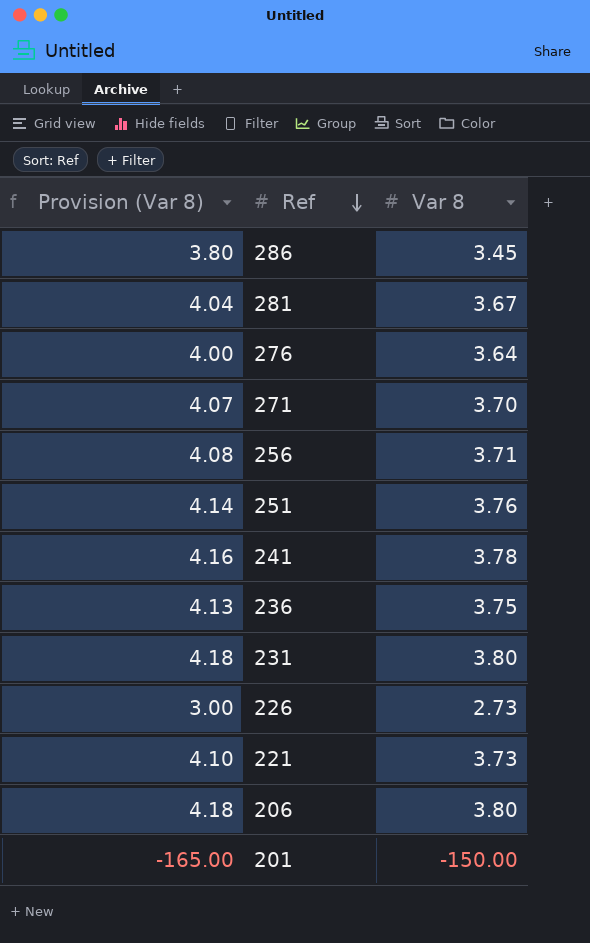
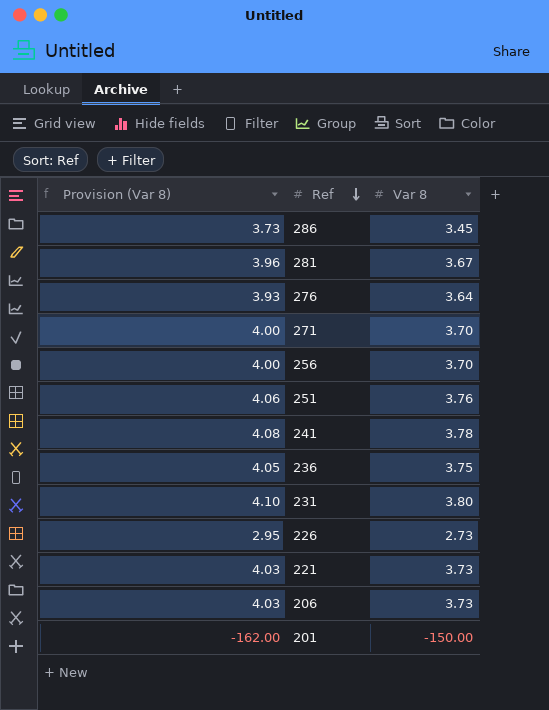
column Provision (Var 8) | formula: [Var 8] * 1.1 -> [Var 8] * 1.08
256 | Var 8: 3.71 -> 3.70
206 | Var 8: 3.80 -> 3.73

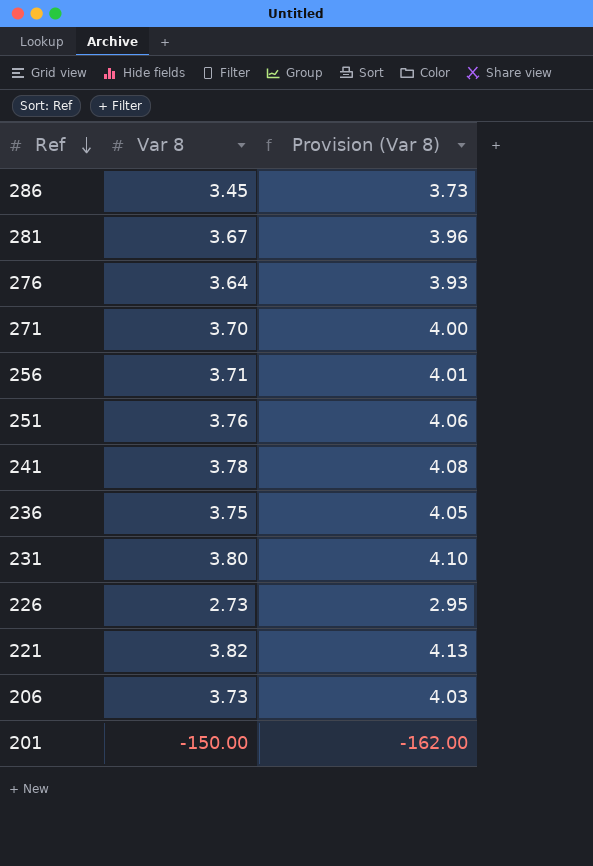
column Provision (Var 8) | position: 1 -> 3
256 | Var 8: 3.70 -> 3.71
256 | Provision (Var 8): 4.00 -> 4.01
221 | Var 8: 3.73 -> 3.82
221 | Provision (Var 8): 4.03 -> 4.13

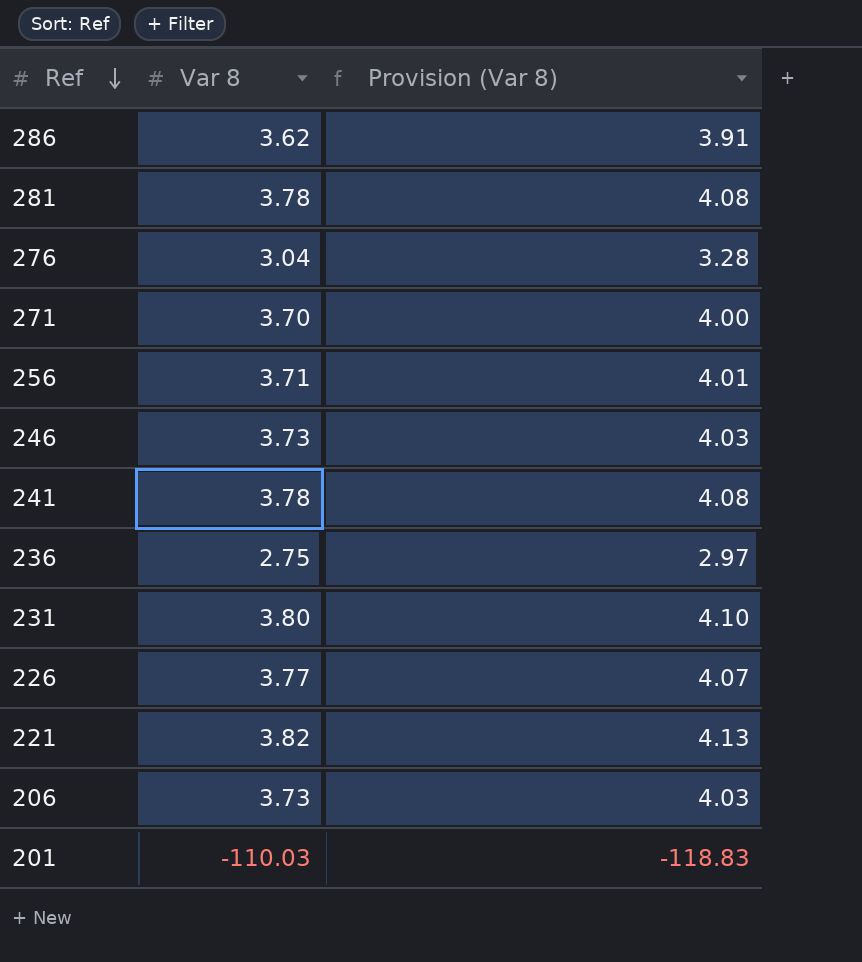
row 251: 3.76 | 4.06 -> none
286 | Var 8: 3.45 -> 3.62
286 | Provision (Var 8): 3.73 -> 3.91
281 | Var 8: 3.67 -> 3.78
281 | Provision (Var 8): 3.96 -> 4.08
276 | Var 8: 3.64 -> 3.04
276 | Provision (Var 8): 3.93 -> 3.28
row 246: none -> 3.73 | 4.03
236 | Var 8: 3.75 -> 2.75
236 | Provision (Var 8): 4.05 -> 2.97
226 | Var 8: 2.73 -> 3.77
226 | Provision (Var 8): 2.95 -> 4.07
201 | Var 8: -150.00 -> -110.03
201 | Provision (Var 8): -162.00 -> -118.83

